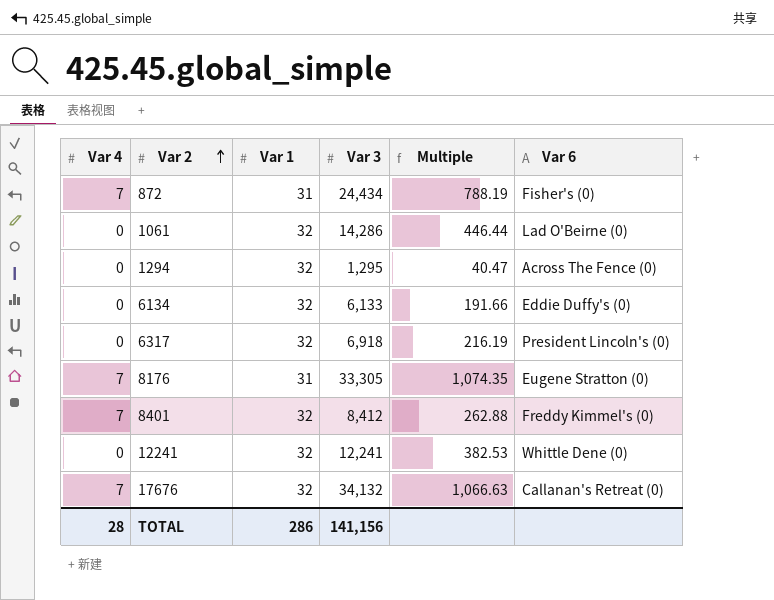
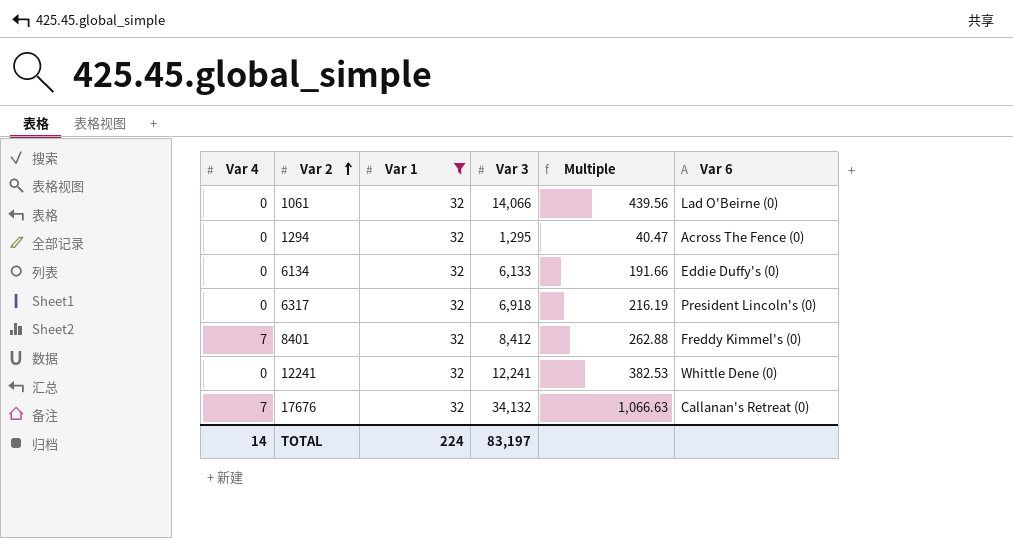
filter: none -> Var 1 = 32
1061 | Var 3: 14,286 -> 14,066
1061 | Multiple: 446.44 -> 439.56
TOTAL | Var 4: 28 -> 14
TOTAL | Var 1: 286 -> 224
TOTAL | Var 3: 141,156 -> 83,197

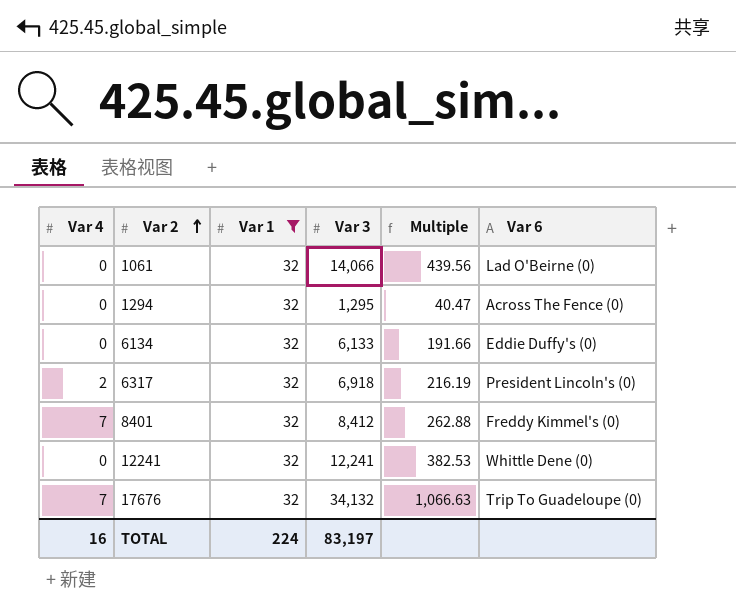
6317 | Var 4: 0 -> 2
17676 | Var 6: Callanan's Retreat (0) -> Trip To Guadeloupe (0)
TOTAL | Var 4: 14 -> 16

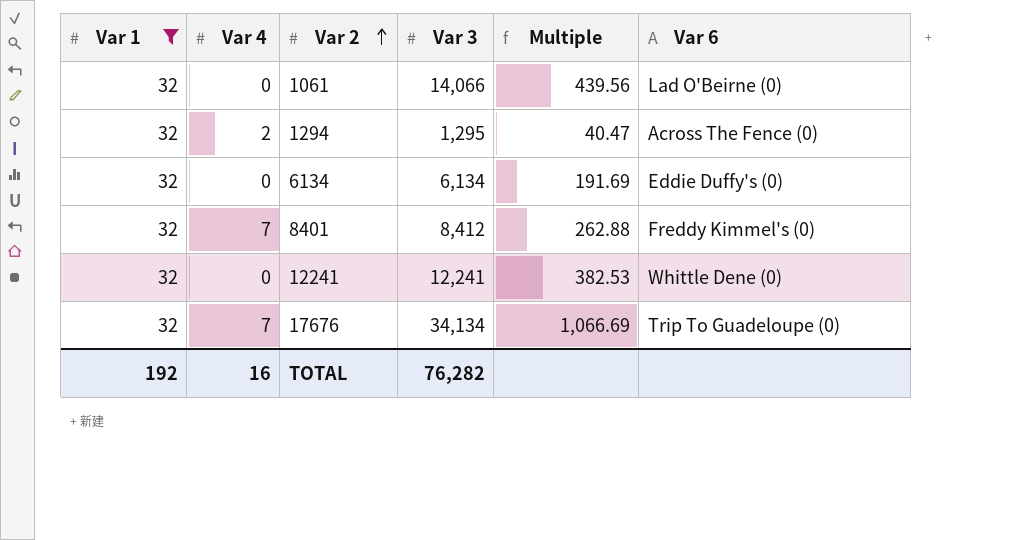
column Var 1 | position: 3 -> 1
row 6317: 2 | 32 | 6,918 | 216.19 | President Lincoln's (0) -> none
1294 | Var 4: 0 -> 2
6134 | Var 3: 6,133 -> 6,134
6134 | Multiple: 191.66 -> 191.69
17676 | Var 3: 34,132 -> 34,134
17676 | Multiple: 1,066.63 -> 1,066.69
TOTAL | Var 1: 224 -> 192
TOTAL | Var 3: 83,197 -> 76,282

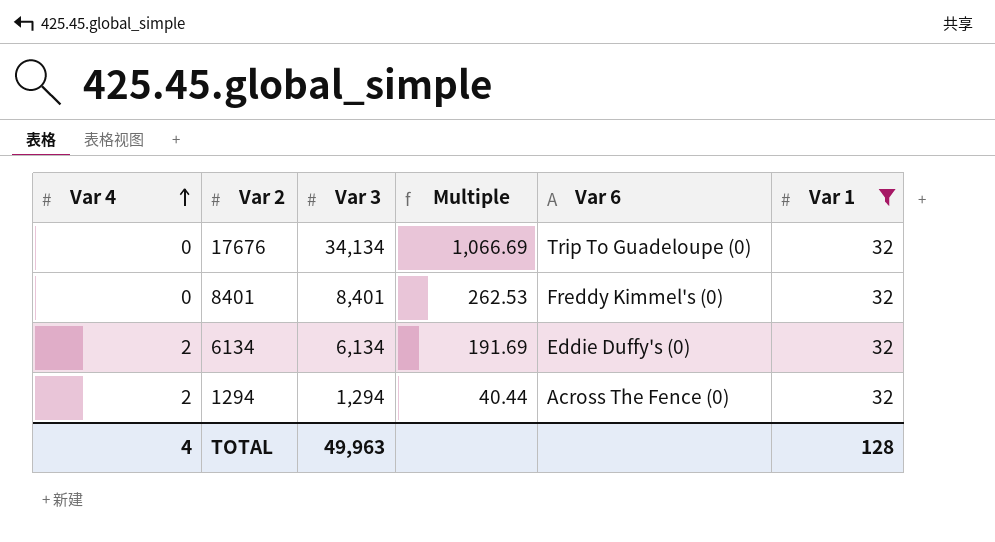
row order: Var 2 ascending -> Var 4 ascending
column Var 1 | position: 1 -> 6
row 1061: 32 | 0 | 14,066 | 439.56 | Lad O'Beirne (0) -> none
row 12241: 32 | 0 | 12,241 | 382.53 | Whittle Dene (0) -> none
17676 | Var 4: 7 -> 0
8401 | Var 4: 7 -> 0
8401 | Var 3: 8,412 -> 8,401
8401 | Multiple: 262.88 -> 262.53
6134 | Var 4: 0 -> 2
1294 | Var 3: 1,295 -> 1,294
1294 | Multiple: 40.47 -> 40.44
TOTAL | Var 4: 16 -> 4
TOTAL | Var 3: 76,282 -> 49,963
TOTAL | Var 1: 192 -> 128

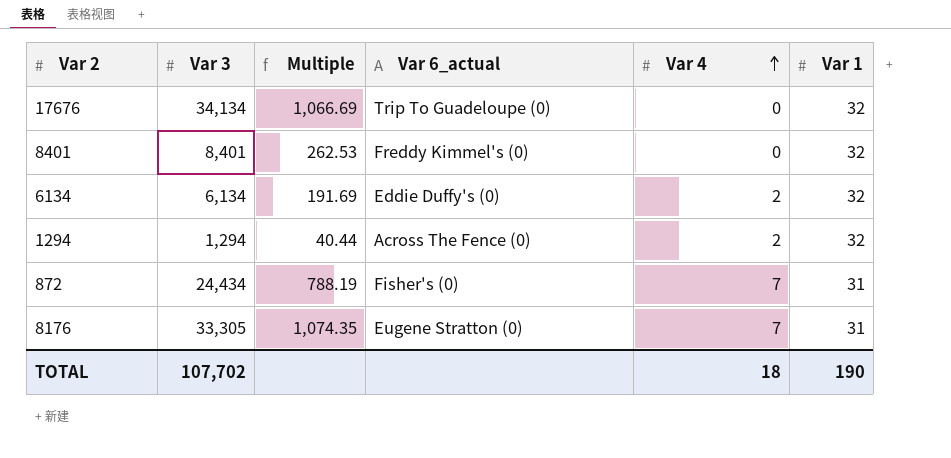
filter: Var 1 = 32 -> none
column name: Var 6 -> Var 6_actual
column Var 4 | position: 1 -> 5
TOTAL | Var 3: 49,963 -> 107,702
TOTAL | Var 4: 4 -> 18
TOTAL | Var 1: 128 -> 190

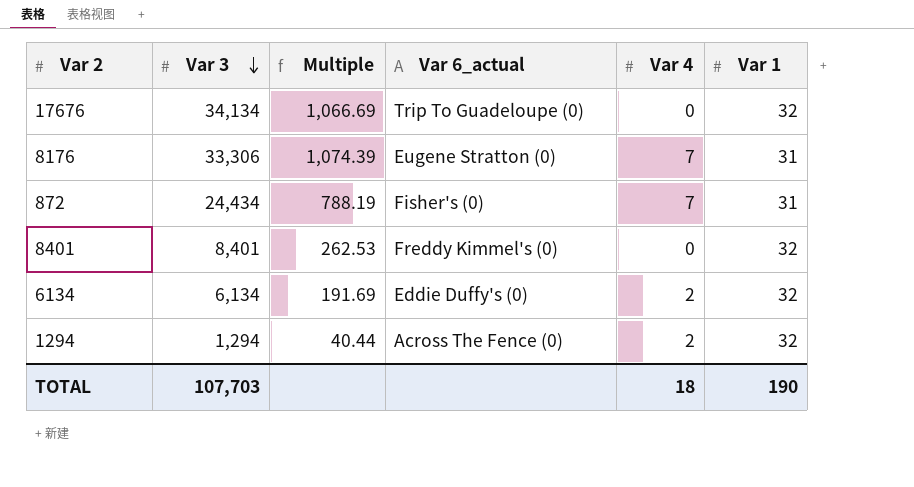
row order: Var 4 ascending -> Var 3 descending
8176 | Var 3: 33,305 -> 33,306
8176 | Multiple: 1,074.35 -> 1,074.39
TOTAL | Var 3: 107,702 -> 107,703

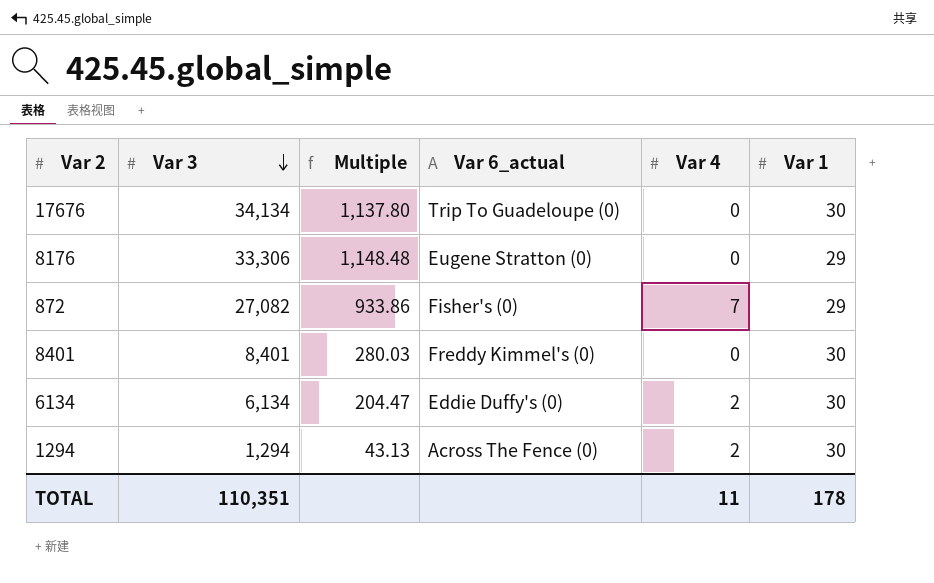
17676 | Multiple: 1,066.69 -> 1,137.80
17676 | Var 1: 32 -> 30
8176 | Multiple: 1,074.39 -> 1,148.48
8176 | Var 4: 7 -> 0
8176 | Var 1: 31 -> 29
872 | Var 3: 24,434 -> 27,082
872 | Multiple: 788.19 -> 933.86
872 | Var 1: 31 -> 29
8401 | Multiple: 262.53 -> 280.03
8401 | Var 1: 32 -> 30
6134 | Multiple: 191.69 -> 204.47
6134 | Var 1: 32 -> 30
1294 | Multiple: 40.44 -> 43.13
1294 | Var 1: 32 -> 30
TOTAL | Var 3: 107,703 -> 110,351
TOTAL | Var 4: 18 -> 11
TOTAL | Var 1: 190 -> 178

